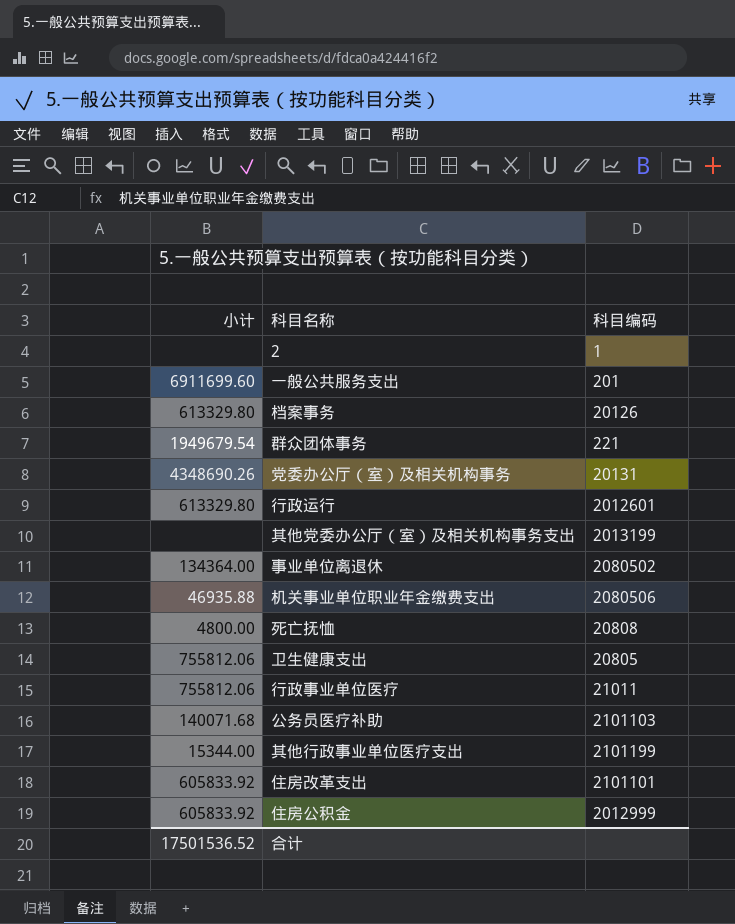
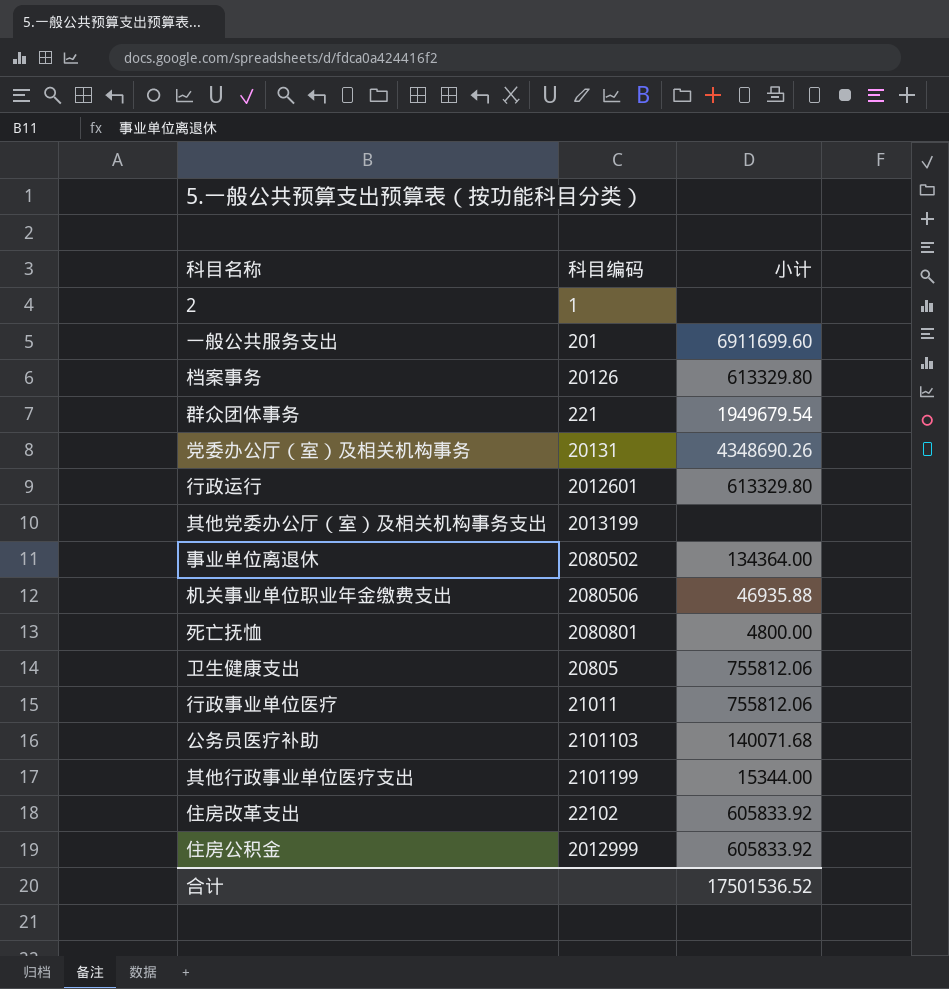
column 小计 | position: 1 -> 3
死亡抚恤 | 科目编码: 20808 -> 2080801
住房改革支出 | 科目编码: 2101101 -> 22102

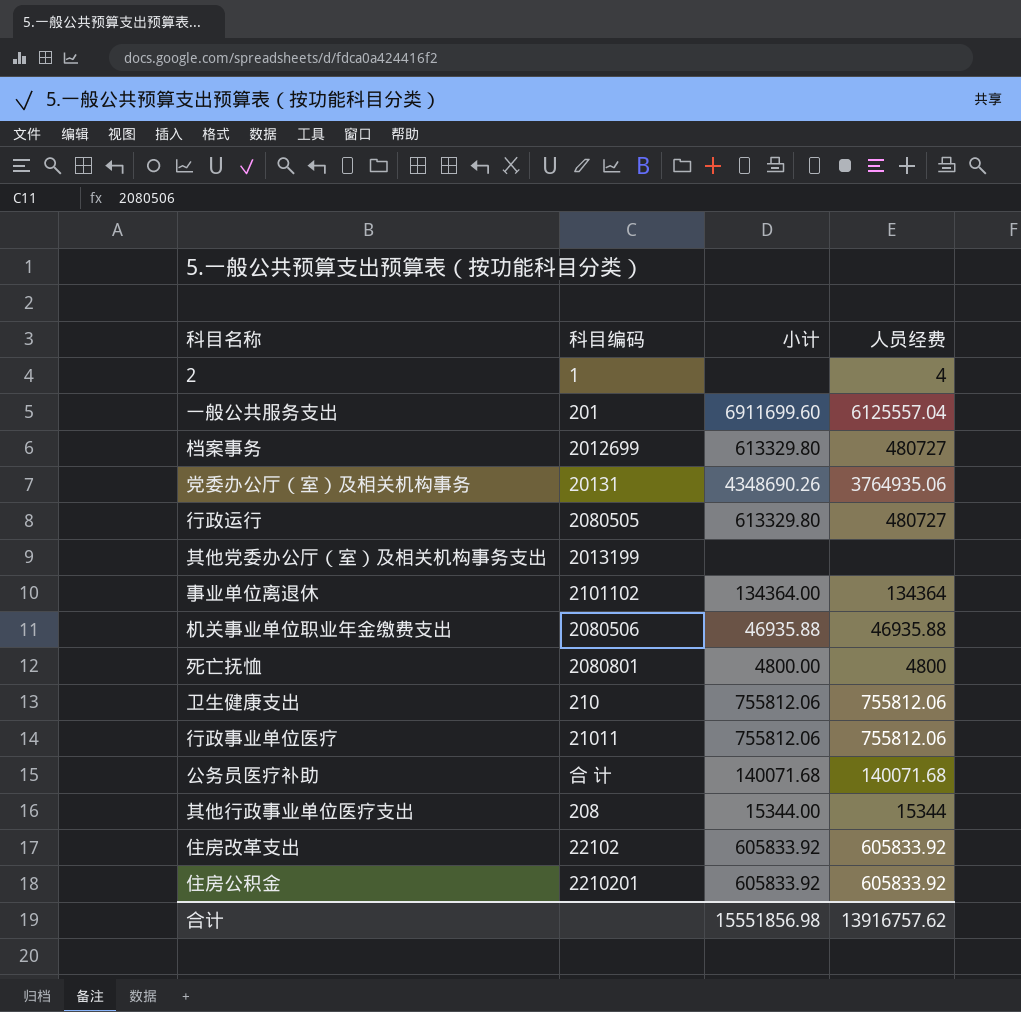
column 人员经费 | position: none -> 4
row 群众团体事务: 221 | 1949679.54 -> none
档案事务 | 科目编码: 20126 -> 2012699
行政运行 | 科目编码: 2012601 -> 2080505
事业单位离退休 | 科目编码: 2080502 -> 2101102
卫生健康支出 | 科目编码: 20805 -> 210
公务员医疗补助 | 科目编码: 2101103 -> 合 计
其他行政事业单位医疗支出 | 科目编码: 2101199 -> 208
住房公积金 | 科目编码: 2012999 -> 2210201
合计 | 小计: 17501536.52 -> 15551856.98

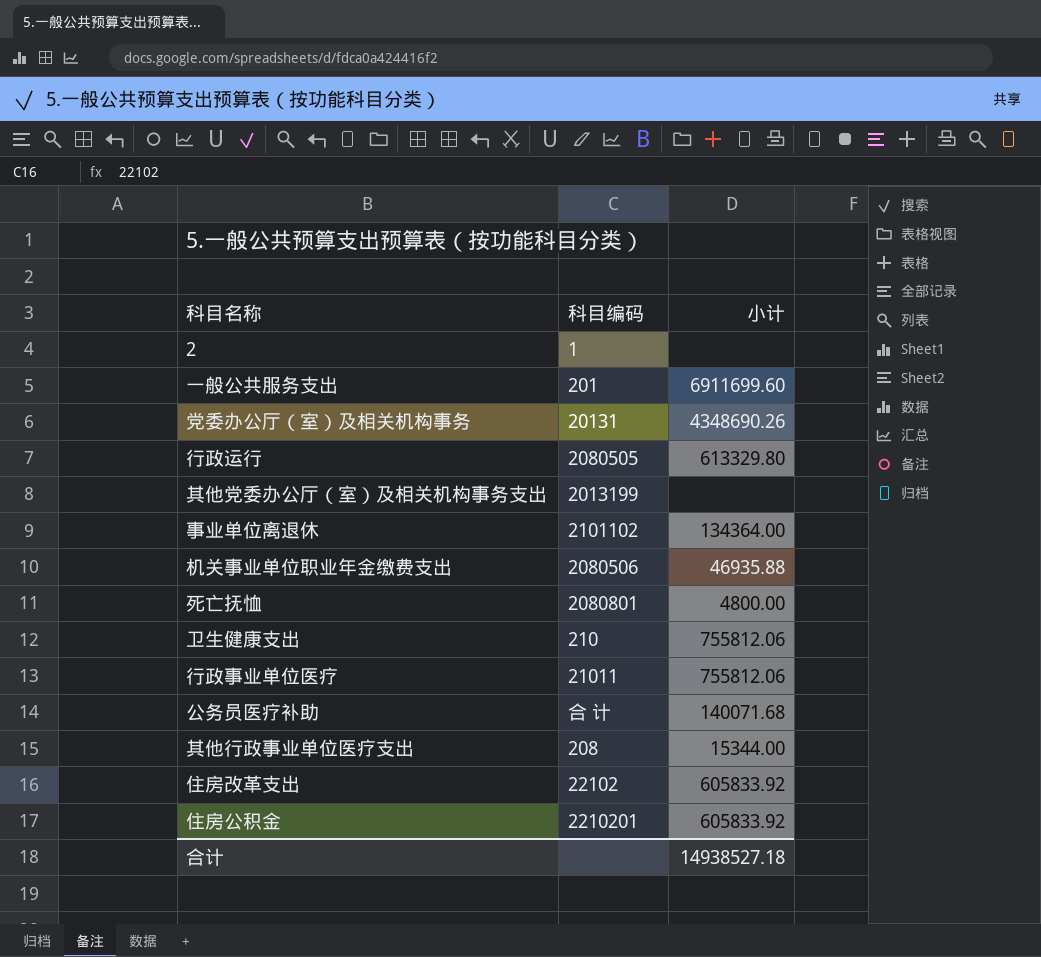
column 人员经费 | position: 4 -> none
row 档案事务: 2012699 | 613329.80 | 480727 -> none
合计 | 小计: 15551856.98 -> 14938527.18

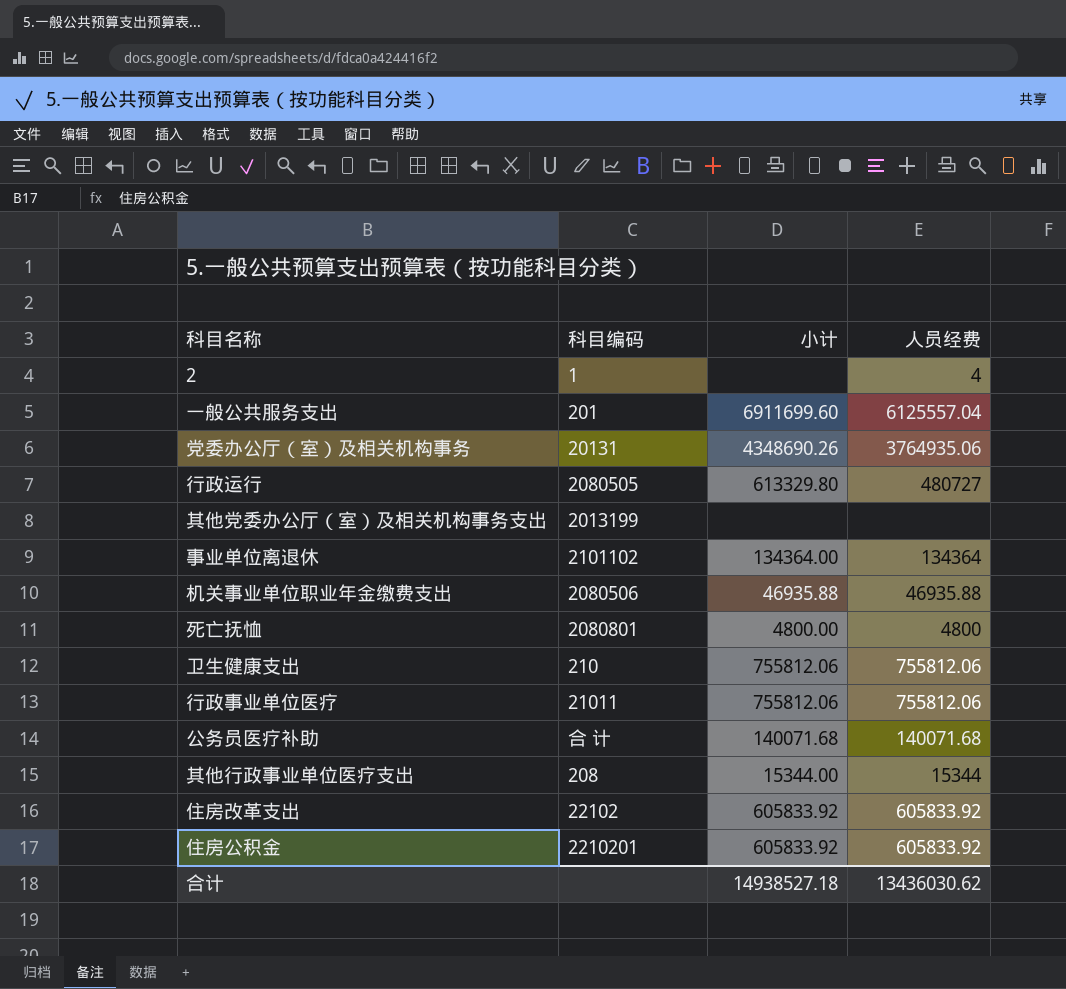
column 人员经费 | position: none -> 4

